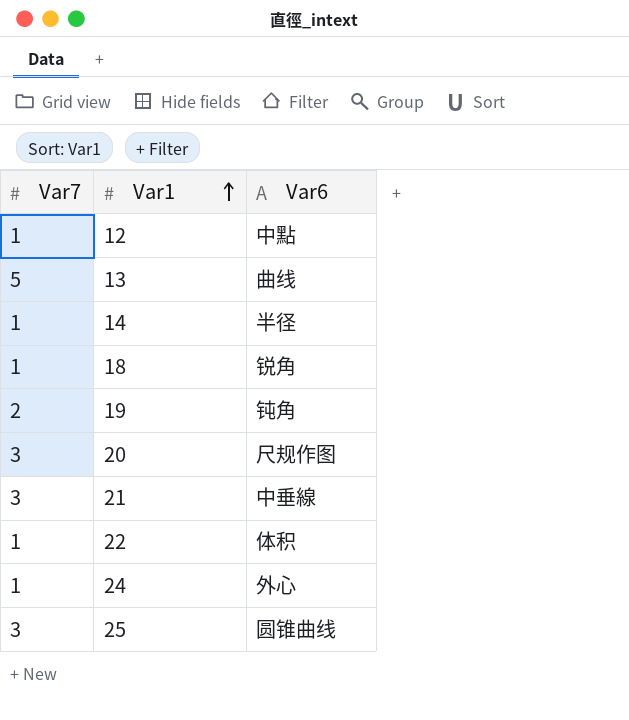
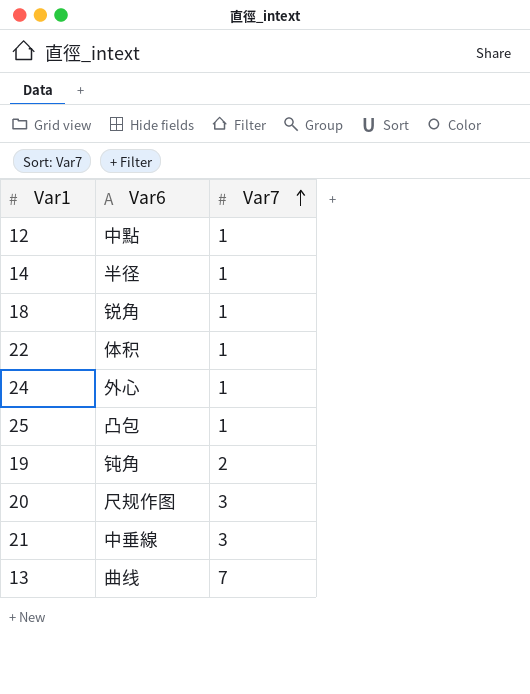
row order: Var1 ascending -> Var7 ascending
column Var7 | position: 1 -> 3
25 | Var6: 圆锥曲线 -> 凸包
25 | Var7: 3 -> 1
13 | Var7: 5 -> 7

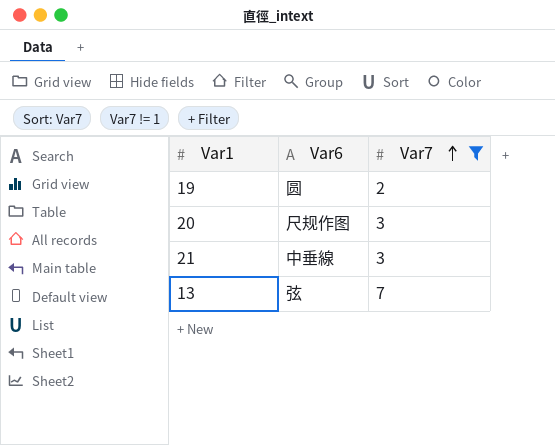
filter: none -> Var7 != 1
19 | Var6: 钝角 -> 圆
13 | Var6: 曲线 -> 弦

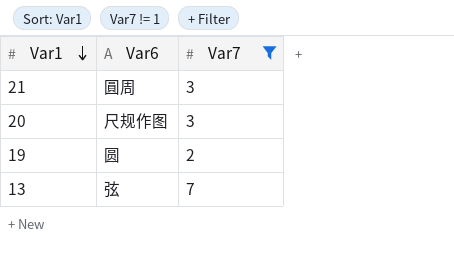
row order: Var7 ascending -> Var1 descending
21 | Var6: 中垂線 -> 圓周

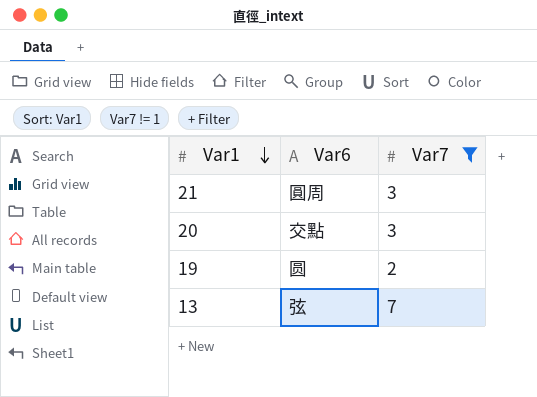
20 | Var6: 尺规作图 -> 交點

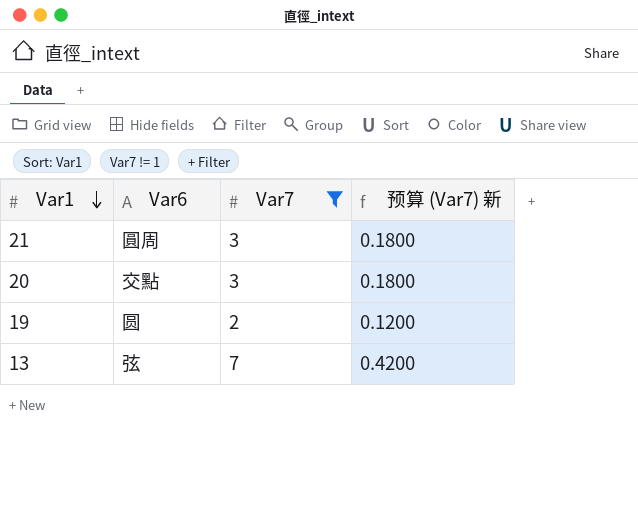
column 预算 (Var7) 新 | formula: none -> [Var7] * 0.06

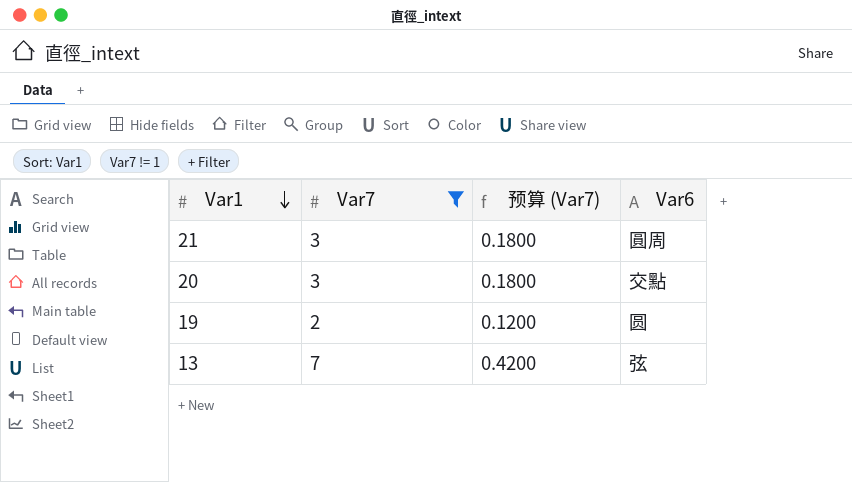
column name: 预算 (Var7) 新 -> 预算 (Var7)
column Var6 | position: 2 -> 4

